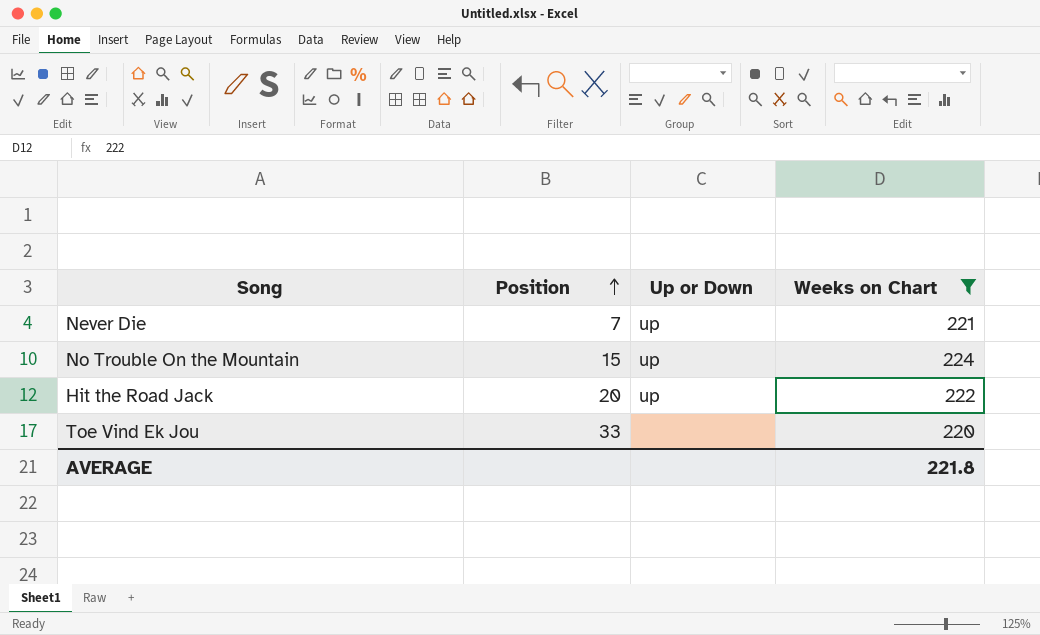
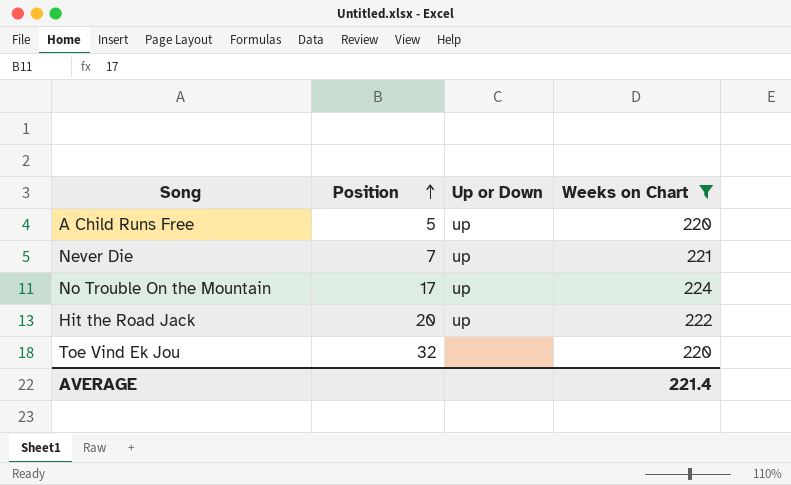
row A Child Runs Free: none -> 5 | up | 220
No Trouble On the Mountain | Position: 15 -> 17
Toe Vind Ek Jou | Position: 33 -> 32
AVERAGE | Weeks on Chart: 221.8 -> 221.4

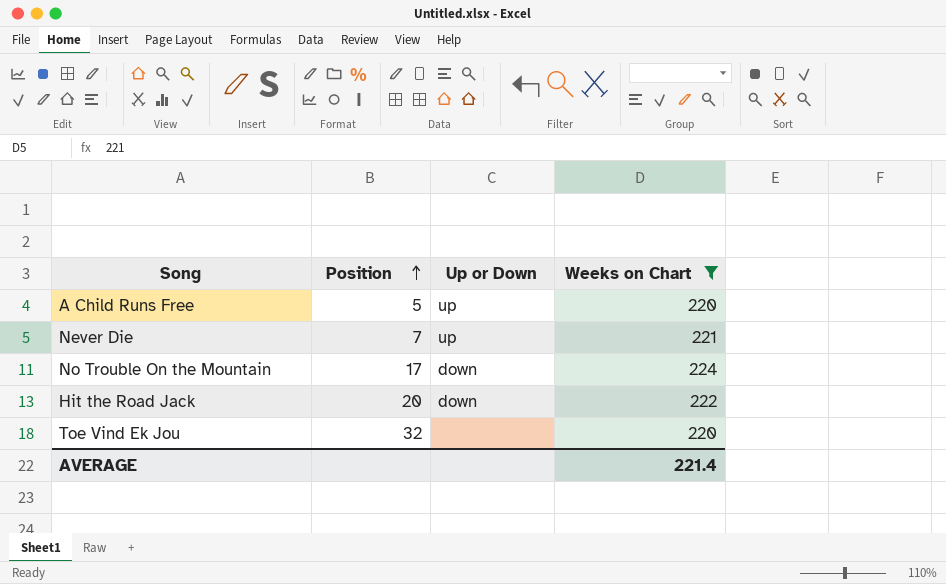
No Trouble On the Mountain | Up or Down: up -> down
Hit the Road Jack | Up or Down: up -> down

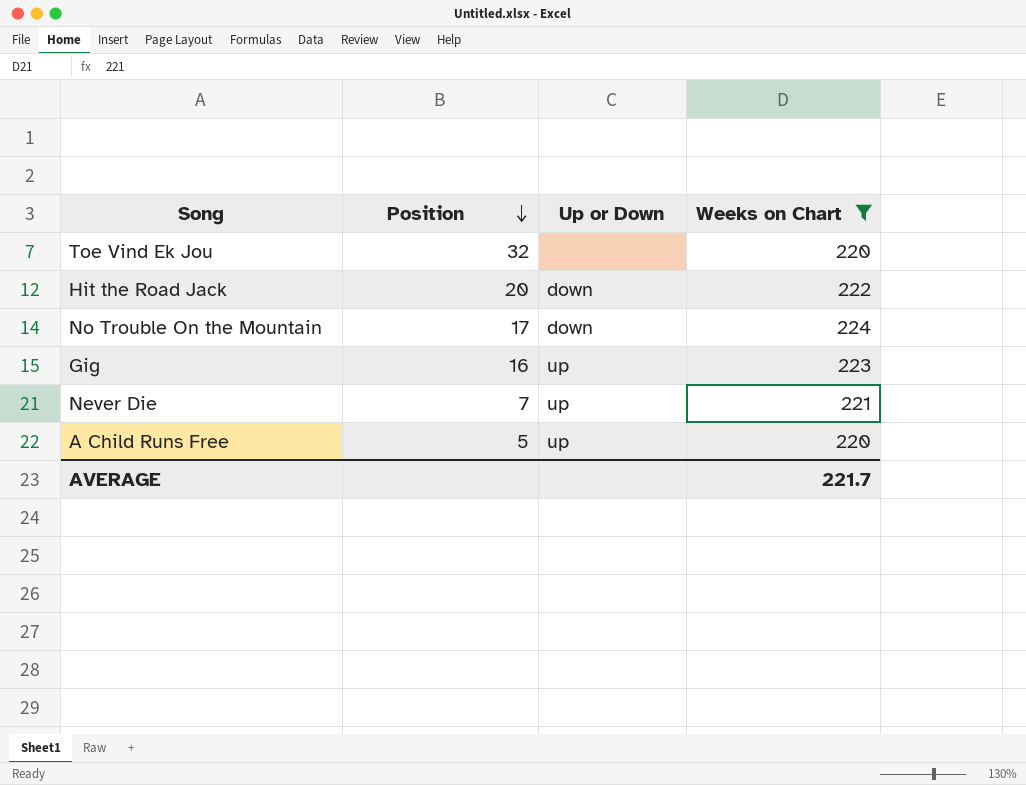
row order: Position ascending -> Position descending
row Gig: none -> 16 | up | 223
AVERAGE | Weeks on Chart: 221.4 -> 221.7

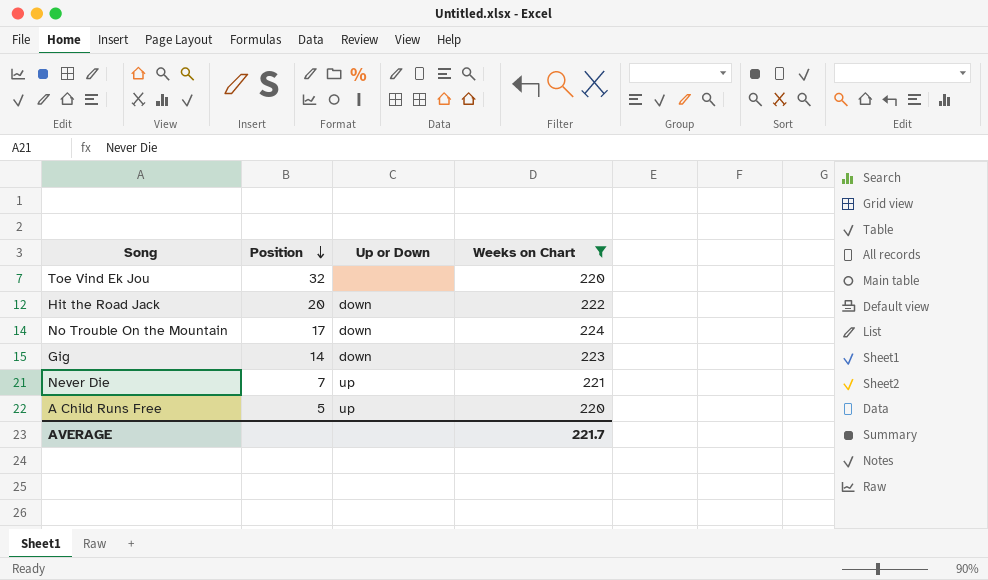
Gig | Position: 16 -> 14
Gig | Up or Down: up -> down

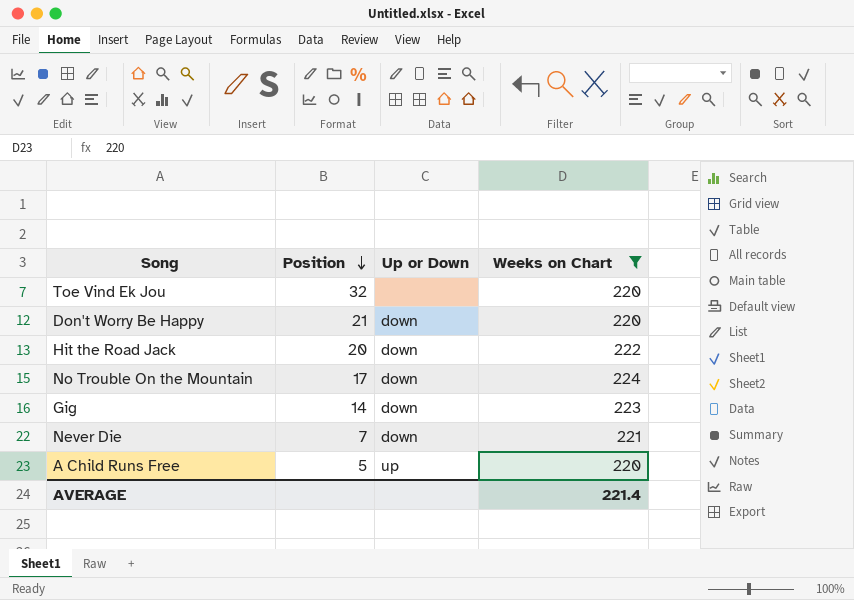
row Don't Worry Be Happy: none -> 21 | down | 220
Never Die | Up or Down: up -> down
AVERAGE | Weeks on Chart: 221.7 -> 221.4

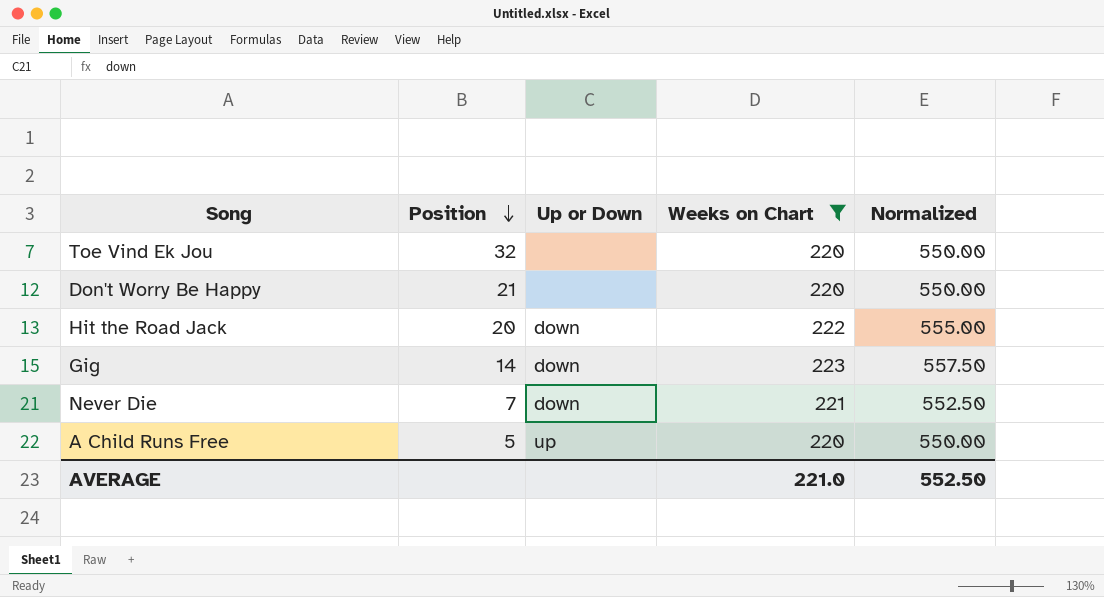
column Normalized | formula: none -> [Weeks on Chart] * 2.5
row No Trouble On the Mountain: 17 | down | 224 -> none
Don't Worry Be Happy | Up or Down: down -> none
AVERAGE | Weeks on Chart: 221.4 -> 221.0

